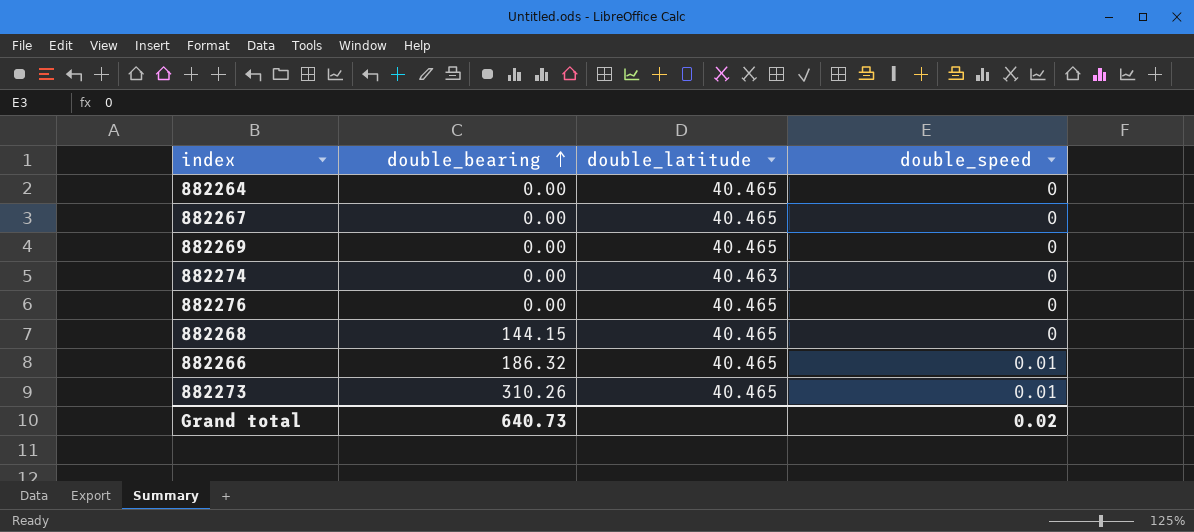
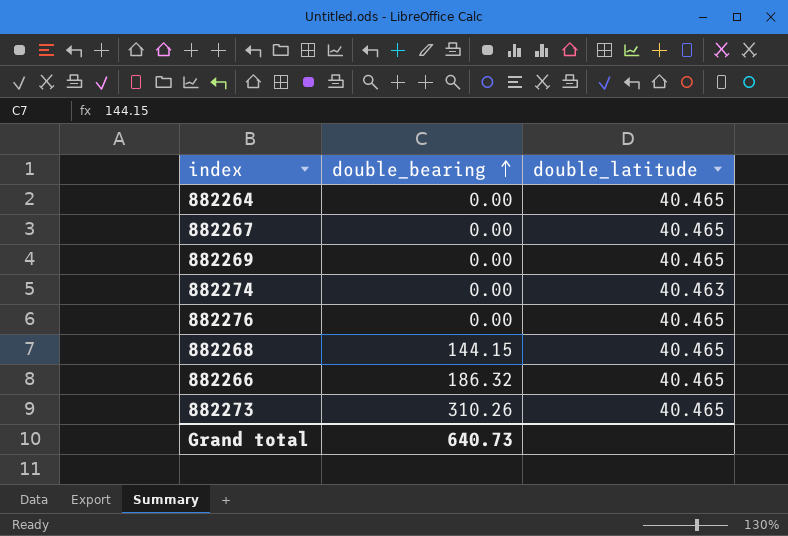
column double_speed | position: 4 -> none

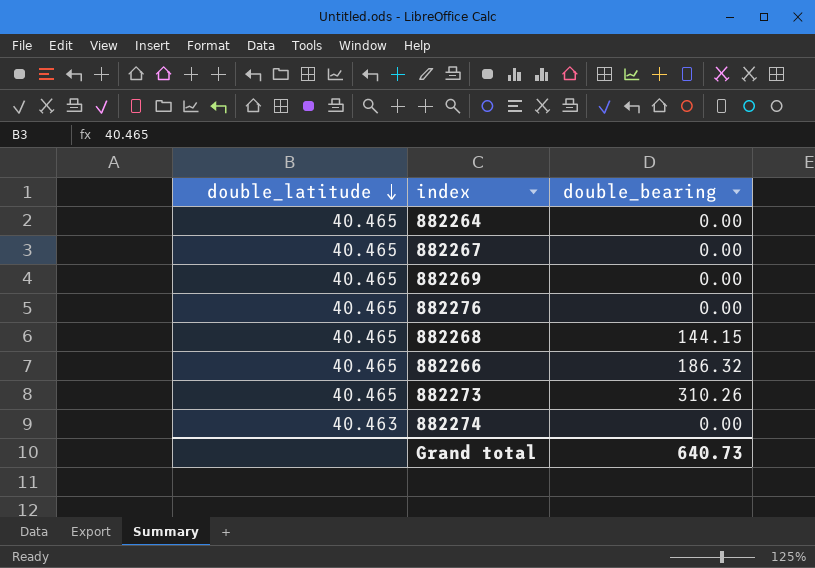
row order: double_bearing ascending -> double_latitude descending
column double_latitude | position: 3 -> 1

